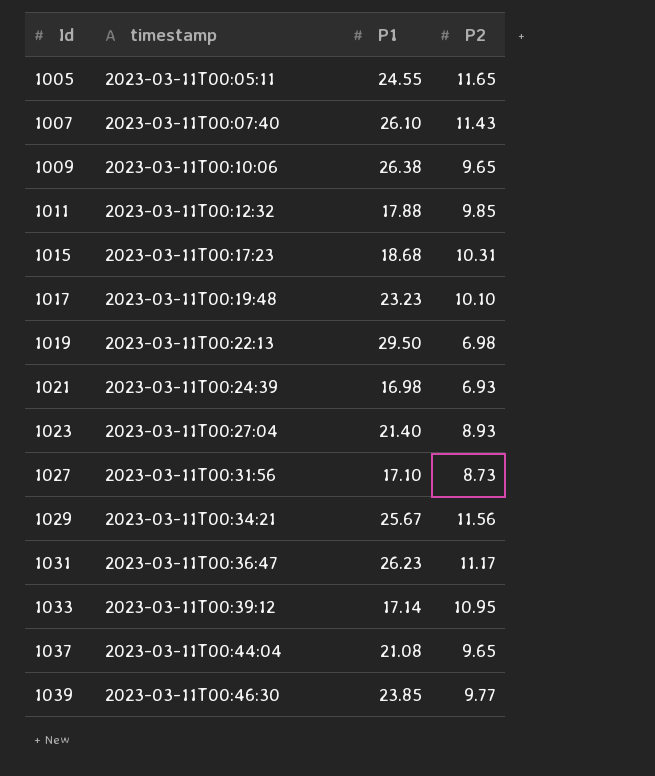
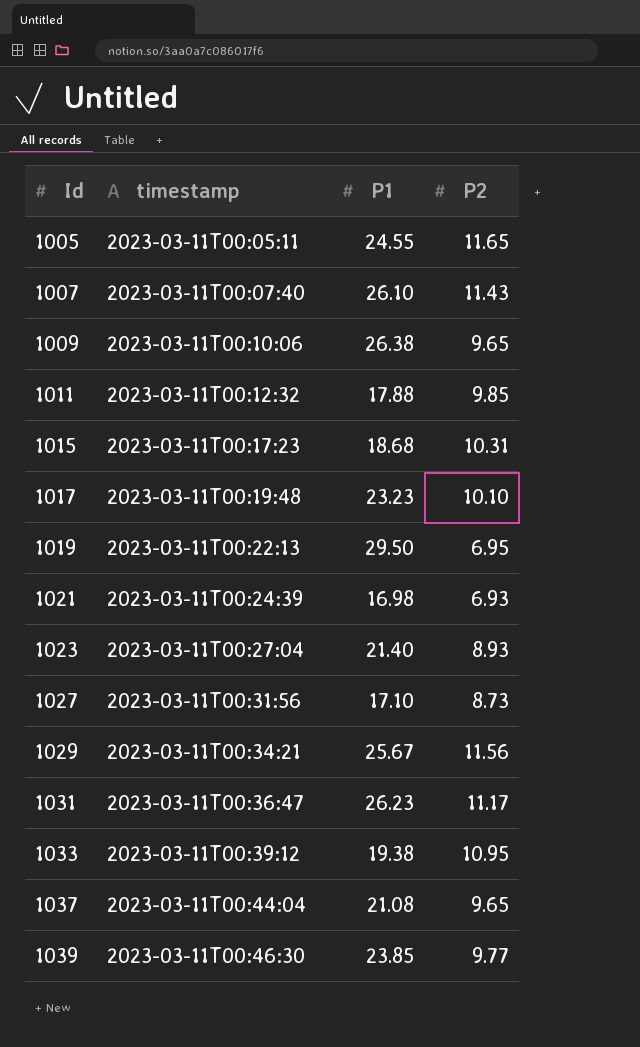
1019 | P2: 6.98 -> 6.95
1033 | P1: 17.14 -> 19.38

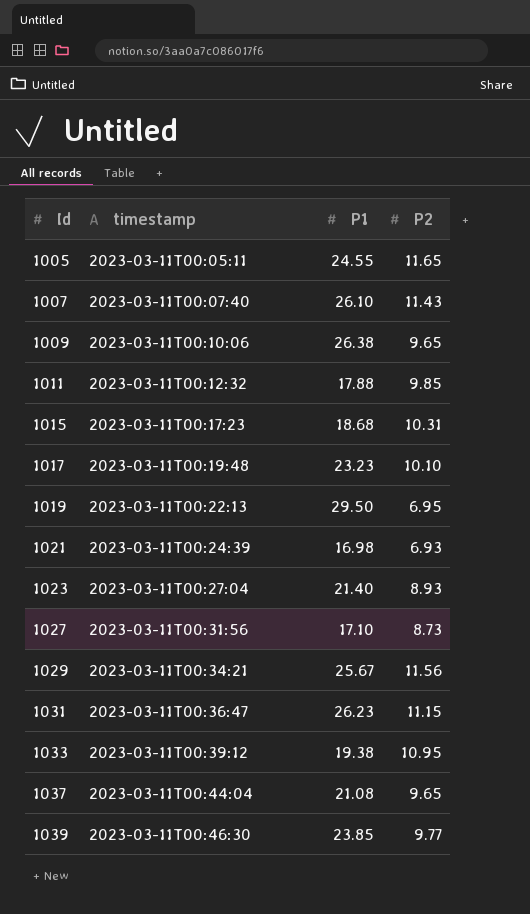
1031 | P2: 11.17 -> 11.15

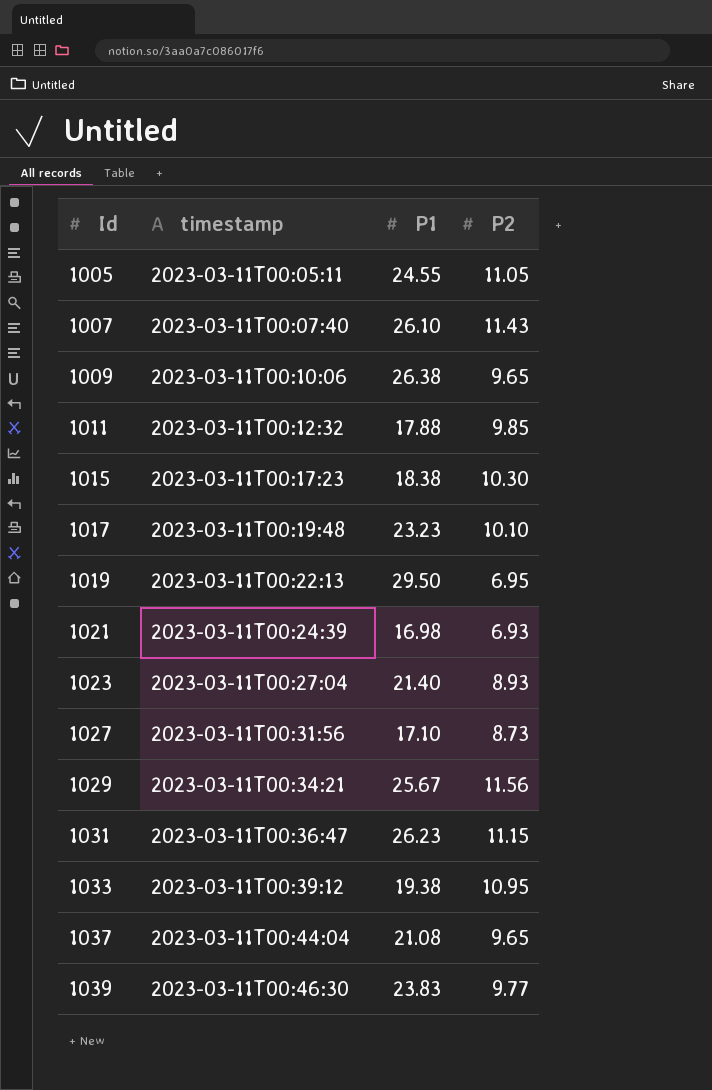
1005 | P2: 11.65 -> 11.05
1015 | P1: 18.68 -> 18.38
1015 | P2: 10.31 -> 10.30
1039 | P1: 23.85 -> 23.83

